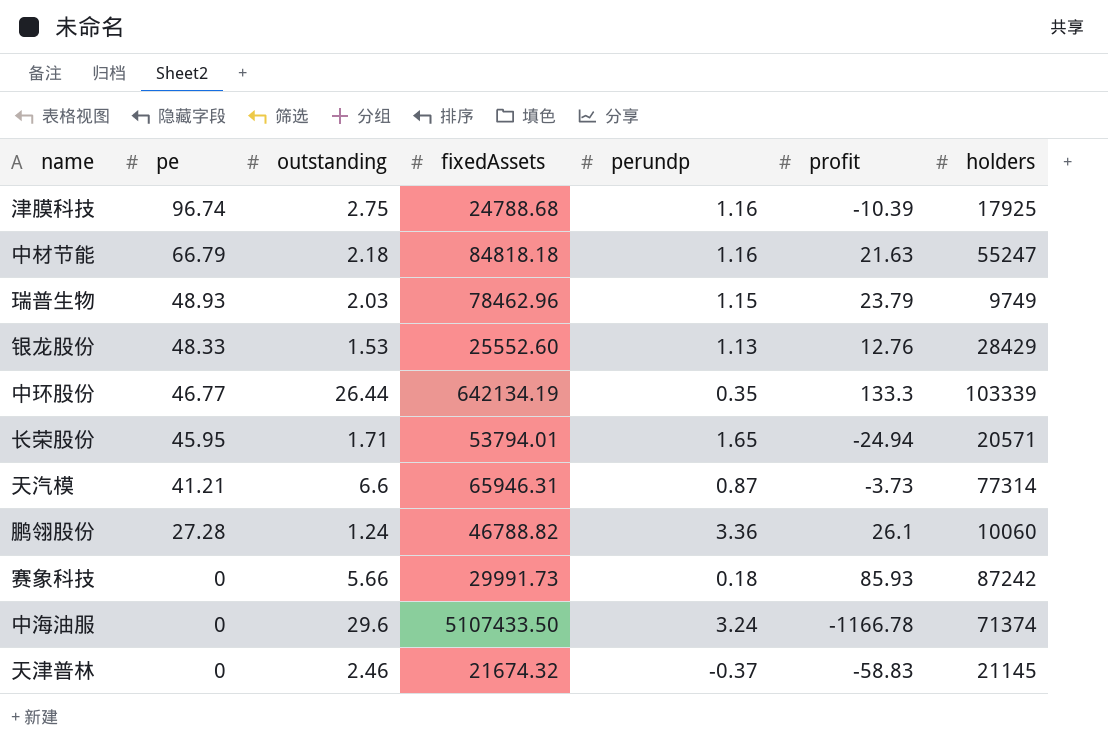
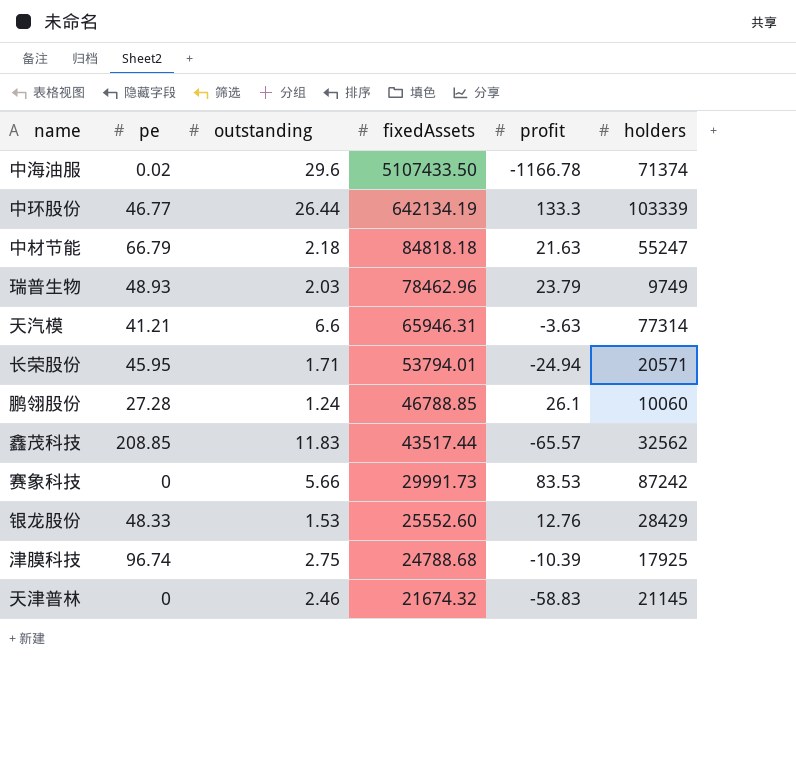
row order: pe descending -> fixedAssets descending
column perundp | position: 5 -> none
中海油服 | pe: 0 -> 0.02
天汽模 | profit: -3.73 -> -3.63
鹏翎股份 | fixedAssets: 46788.82 -> 46788.85
row 鑫茂科技: none -> 208.85 | 11.83 | 43517.44 | -65.57 | 32562
赛象科技 | profit: 85.93 -> 83.53

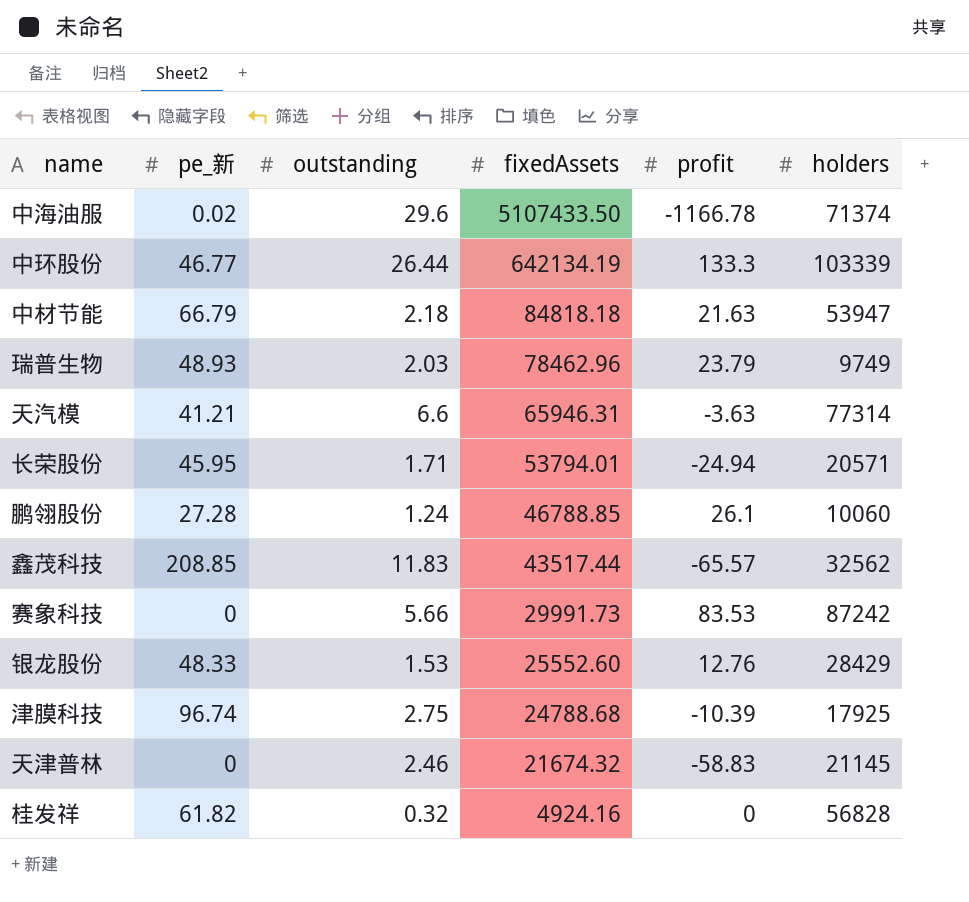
column name: pe -> pe_新
中材节能 | holders: 55247 -> 53947
row 桂发祥: none -> 61.82 | 0.32 | 4924.16 | 0 | 56828

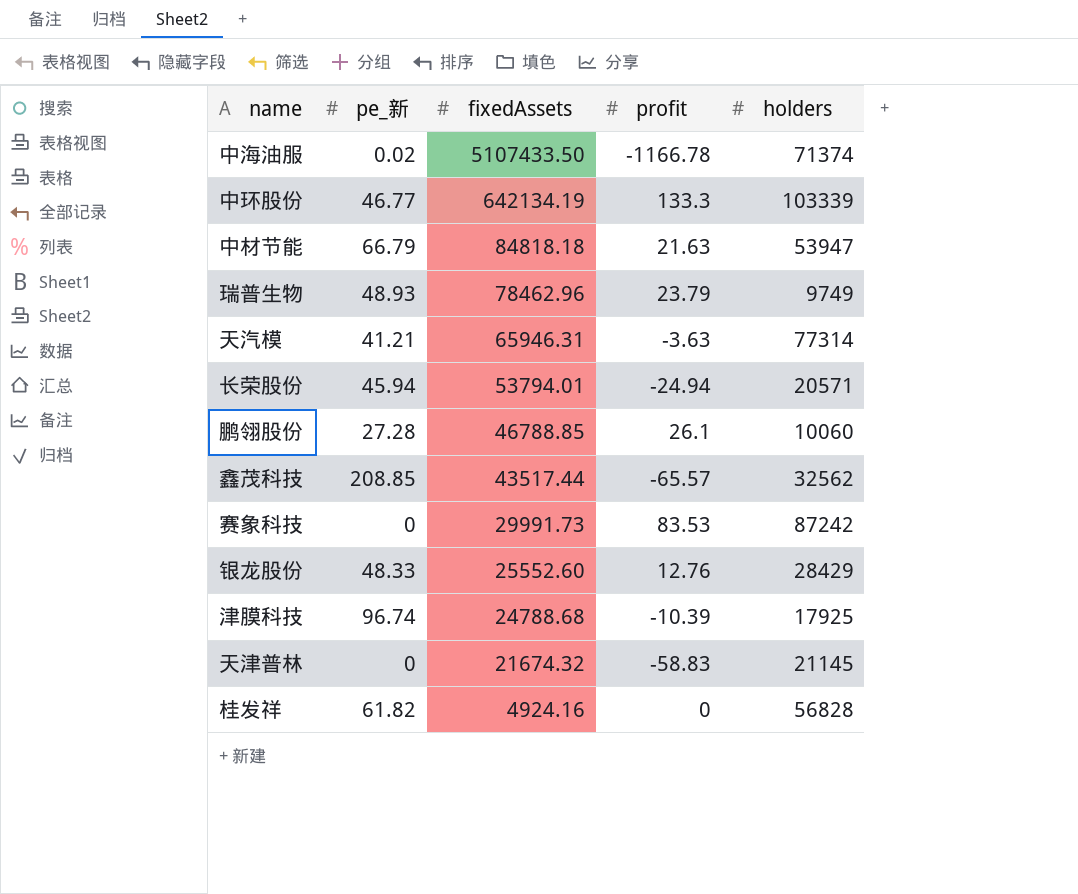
column outstanding | position: 3 -> none
长荣股份 | pe_新: 45.95 -> 45.94

